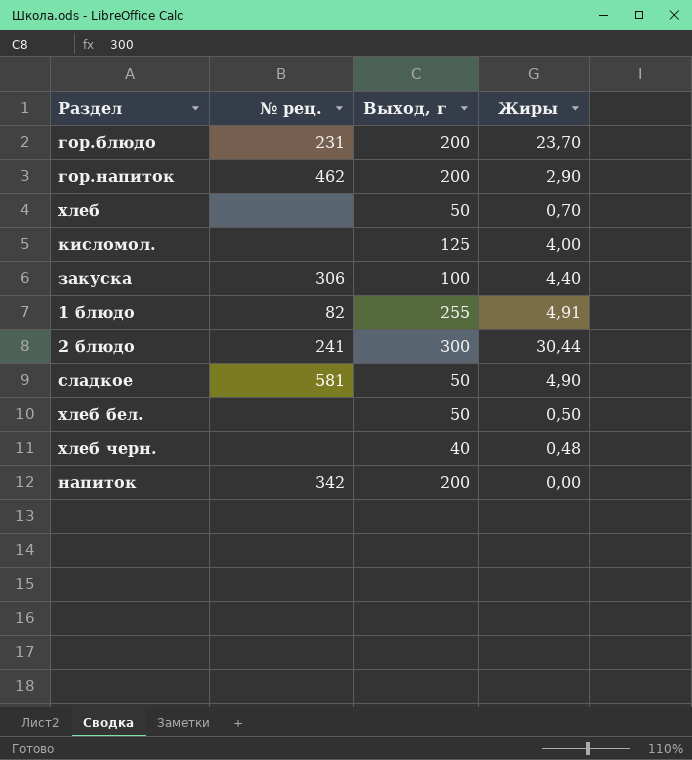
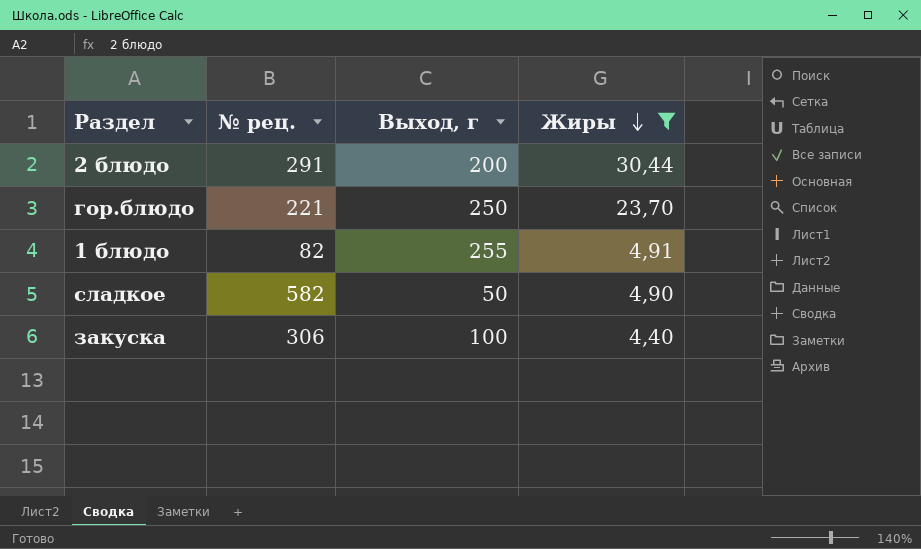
filter: none -> Жиры >= 4,40
row order: none -> Жиры descending
2 блюдо | № рец.: 241 -> 291
2 блюдо | Выход, г: 300 -> 200
гор.блюдо | № рец.: 231 -> 221
гор.блюдо | Выход, г: 200 -> 250
сладкое | № рец.: 581 -> 582

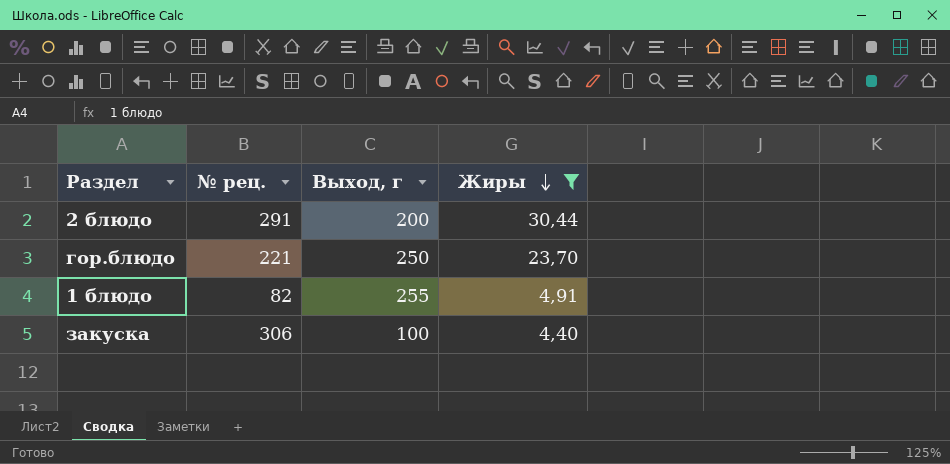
row сладкое: 582 | 50 | 4,90 -> none

